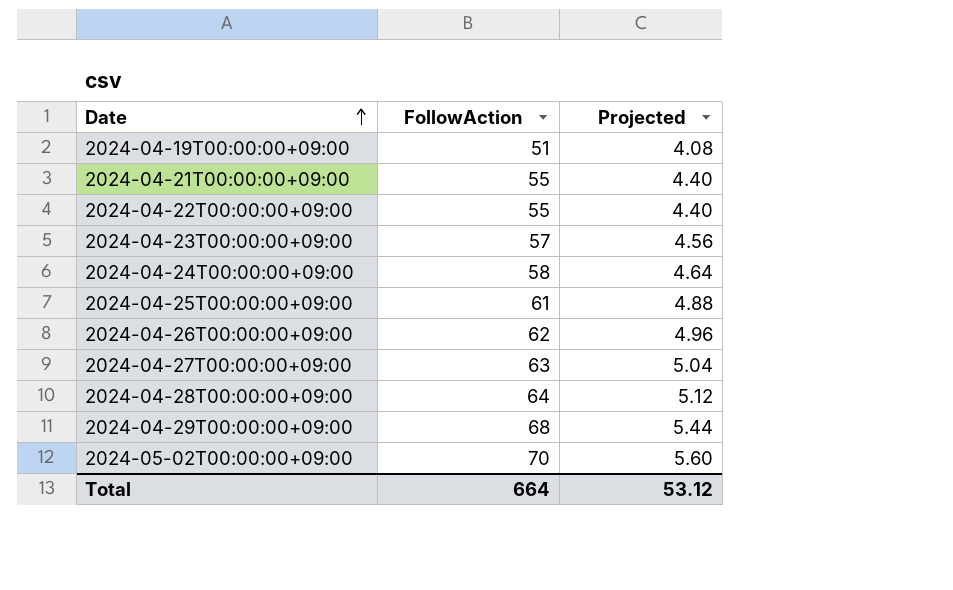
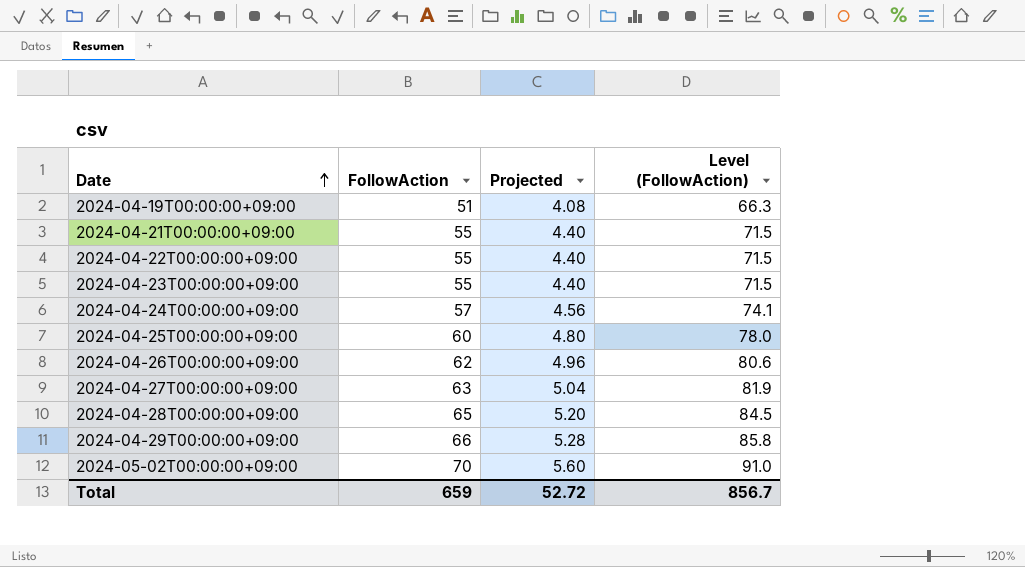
column Level (FollowAction) | formula: none -> [FollowAction] * 1.3
2024-04-23T00:00:00+09:00 | FollowAction: 57 -> 55
2024-04-23T00:00:00+09:00 | Projected: 4.56 -> 4.40
2024-04-24T00:00:00+09:00 | FollowAction: 58 -> 57
2024-04-24T00:00:00+09:00 | Projected: 4.64 -> 4.56
2024-04-25T00:00:00+09:00 | FollowAction: 61 -> 60
2024-04-25T00:00:00+09:00 | Projected: 4.88 -> 4.80
2024-04-28T00:00:00+09:00 | FollowAction: 64 -> 65
2024-04-28T00:00:00+09:00 | Projected: 5.12 -> 5.20
2024-04-29T00:00:00+09:00 | FollowAction: 68 -> 66
2024-04-29T00:00:00+09:00 | Projected: 5.44 -> 5.28
Total | FollowAction: 664 -> 659
Total | Projected: 53.12 -> 52.72

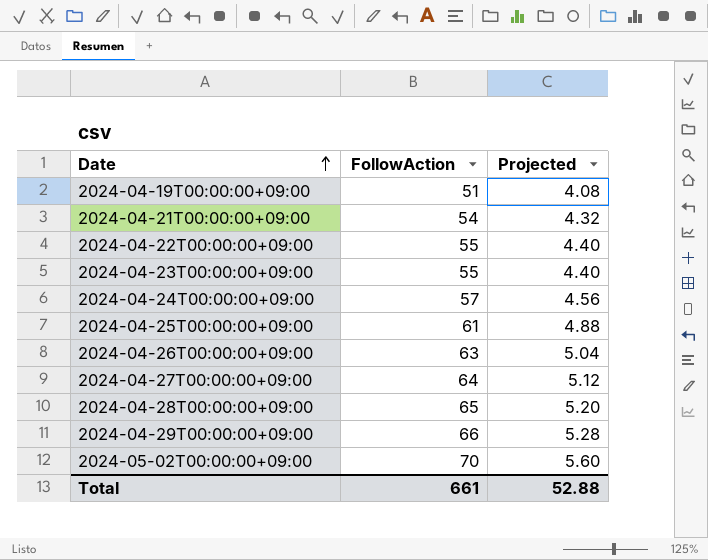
column Level (FollowAction) | formula: [FollowAction] * 1.3 -> none
2024-04-21T00:00:00+09:00 | FollowAction: 55 -> 54
2024-04-21T00:00:00+09:00 | Projected: 4.40 -> 4.32
2024-04-25T00:00:00+09:00 | FollowAction: 60 -> 61
2024-04-25T00:00:00+09:00 | Projected: 4.80 -> 4.88
2024-04-26T00:00:00+09:00 | FollowAction: 62 -> 63
2024-04-26T00:00:00+09:00 | Projected: 4.96 -> 5.04
2024-04-27T00:00:00+09:00 | FollowAction: 63 -> 64
2024-04-27T00:00:00+09:00 | Projected: 5.04 -> 5.12
Total | FollowAction: 659 -> 661
Total | Projected: 52.72 -> 52.88

